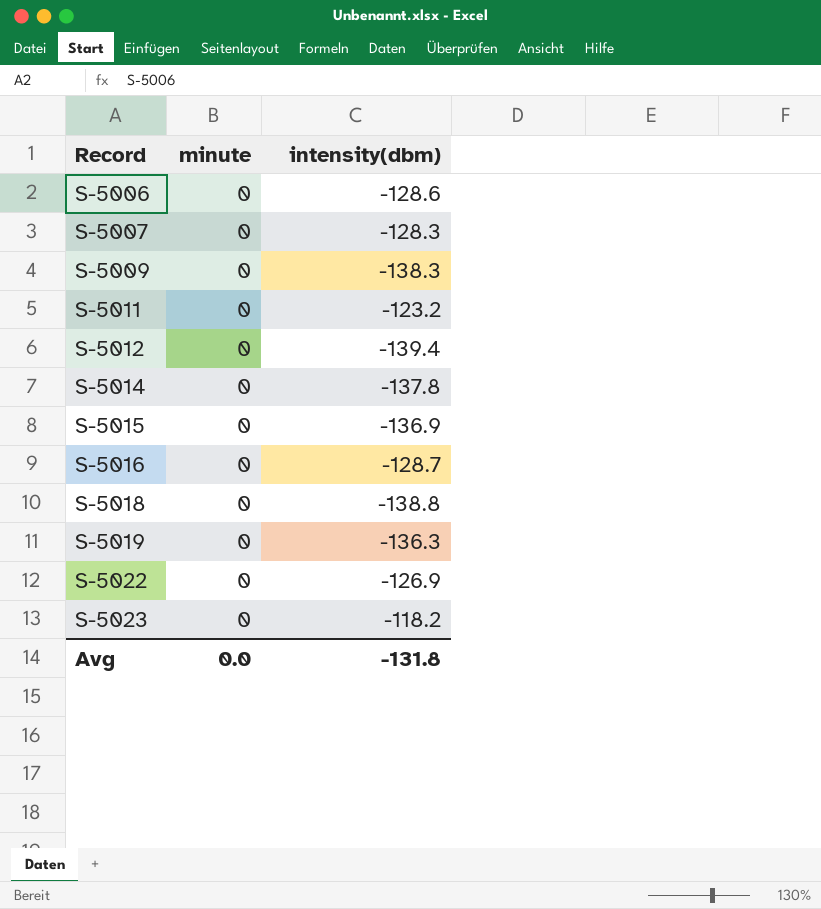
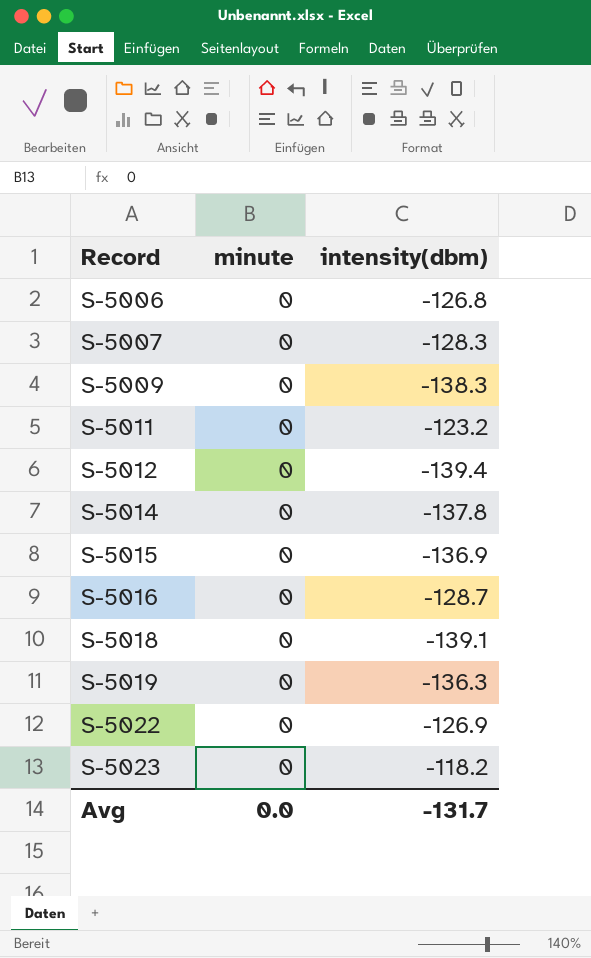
S-5006 | intensity(dbm): -128.6 -> -126.8
S-5018 | intensity(dbm): -138.8 -> -139.1
Avg | intensity(dbm): -131.8 -> -131.7

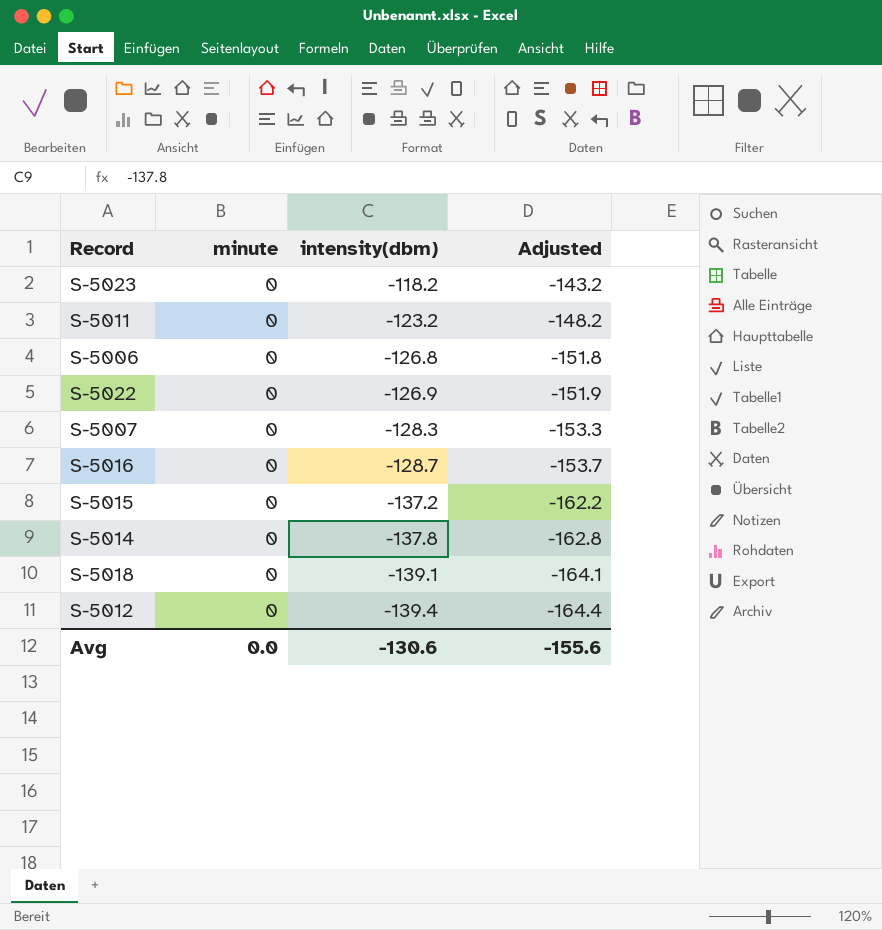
row order: Record ascending -> intensity(dbm) descending
column Adjusted | formula: none -> [intensity(dbm)] - 25
row S-5009: 0 | -138.3 -> none
row S-5019: 0 | -136.3 -> none
S-5015 | intensity(dbm): -136.9 -> -137.2
Avg | intensity(dbm): -131.7 -> -130.6

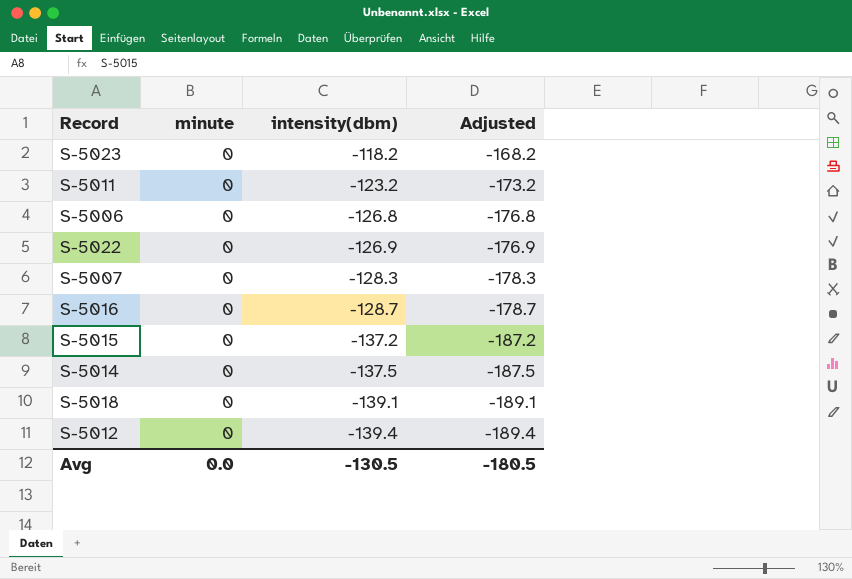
column Adjusted | formula: [intensity(dbm)] - 25 -> [intensity(dbm)] - 50
S-5014 | intensity(dbm): -137.8 -> -137.5
Avg | intensity(dbm): -130.6 -> -130.5
Avg | Adjusted: -155.6 -> -180.5

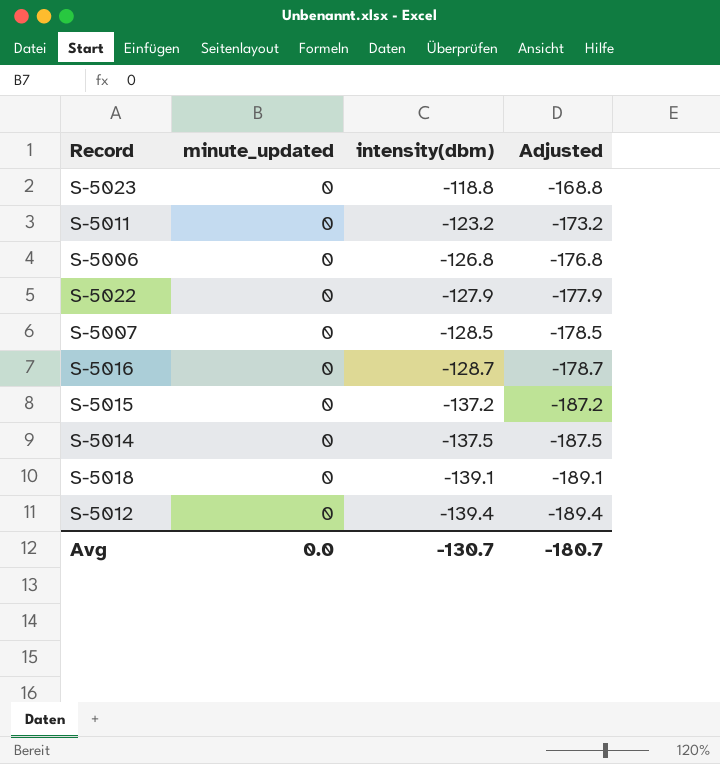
column name: minute -> minute_updated
S-5023 | intensity(dbm): -118.2 -> -118.8
S-5023 | Adjusted: -168.2 -> -168.8
S-5022 | intensity(dbm): -126.9 -> -127.9
S-5022 | Adjusted: -176.9 -> -177.9
S-5007 | intensity(dbm): -128.3 -> -128.5
S-5007 | Adjusted: -178.3 -> -178.5
Avg | intensity(dbm): -130.5 -> -130.7
Avg | Adjusted: -180.5 -> -180.7

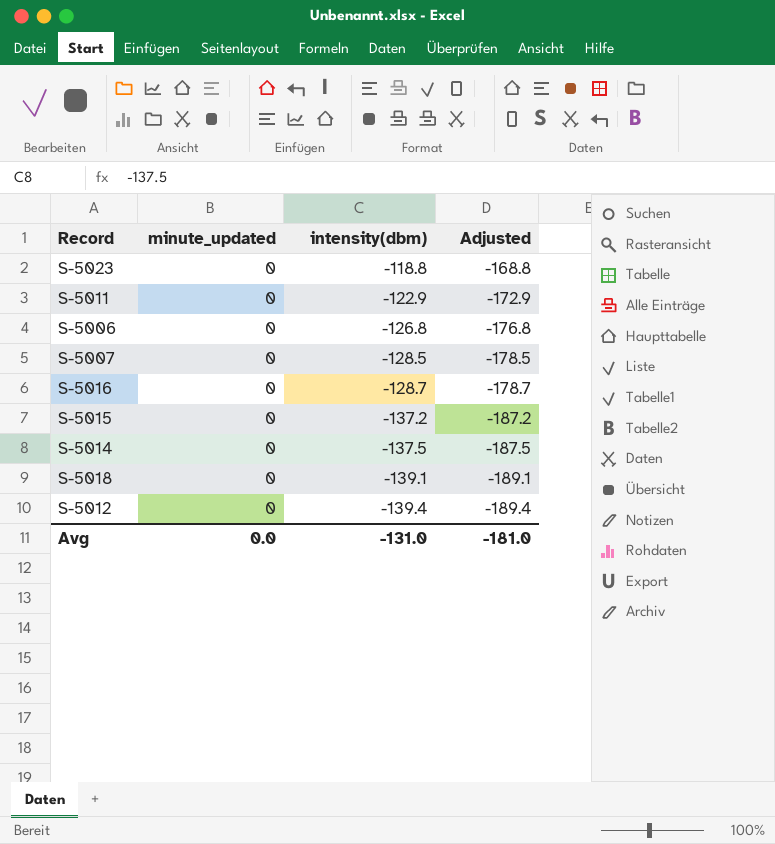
row S-5022: 0 | -127.9 | -177.9 -> none
S-5011 | intensity(dbm): -123.2 -> -122.9
S-5011 | Adjusted: -173.2 -> -172.9
Avg | intensity(dbm): -130.7 -> -131.0
Avg | Adjusted: -180.7 -> -181.0

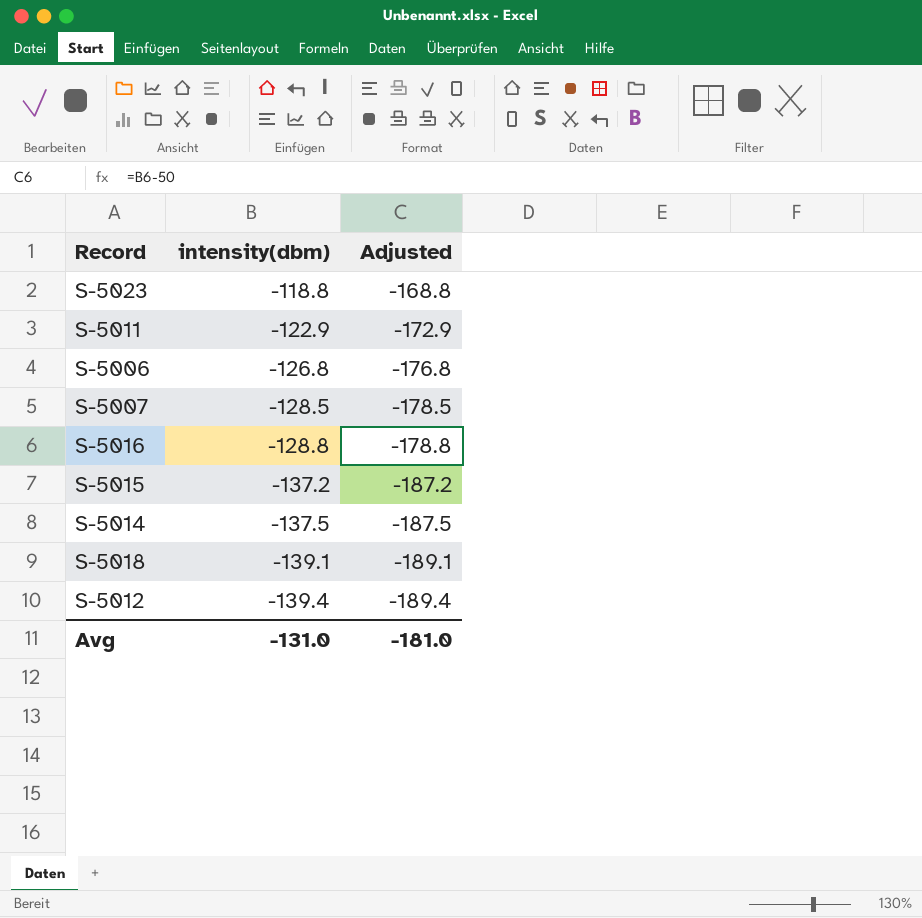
column minute_updated | position: 2 -> none
S-5016 | intensity(dbm): -128.7 -> -128.8
S-5016 | Adjusted: -178.7 -> -178.8

